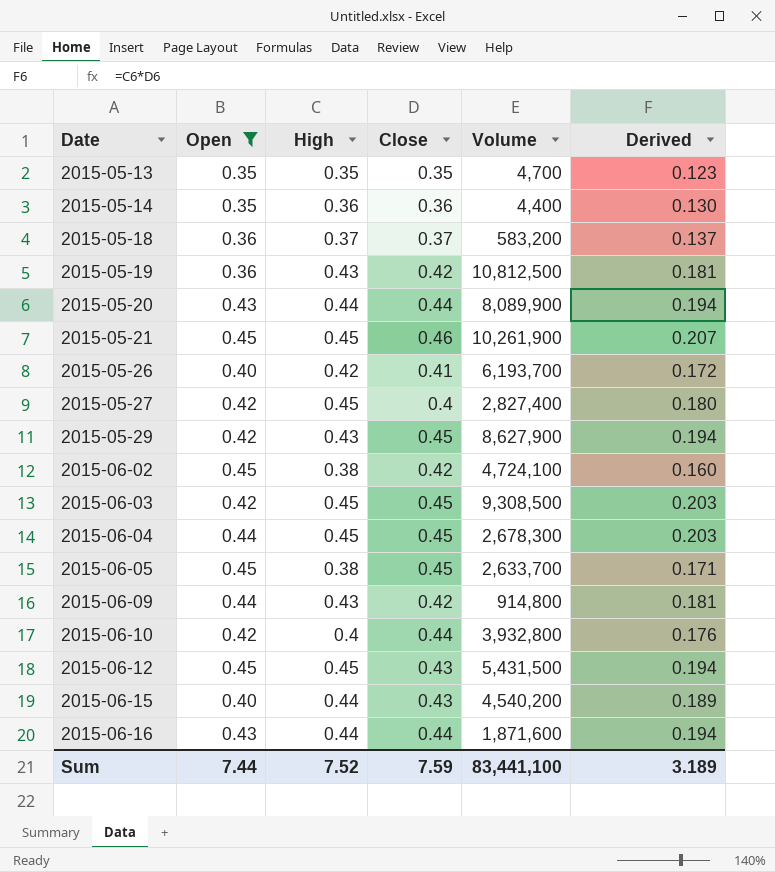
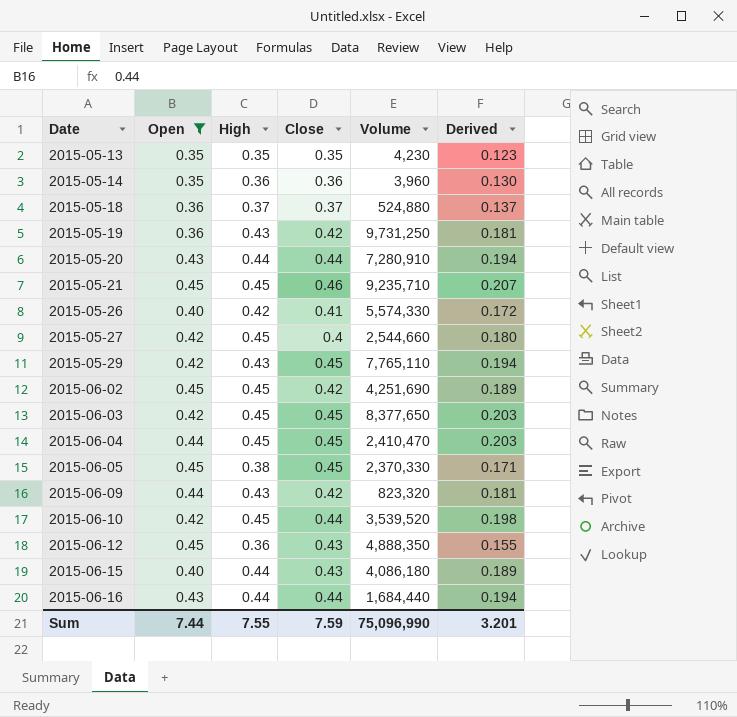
2015-05-13 | Volume: 4,700 -> 4,230
2015-05-14 | Volume: 4,400 -> 3,960
2015-05-18 | Volume: 583,200 -> 524,880
2015-05-19 | Volume: 10,812,500 -> 9,731,250
2015-05-20 | Volume: 8,089,900 -> 7,280,910
2015-05-21 | Volume: 10,261,900 -> 9,235,710
2015-05-26 | Volume: 6,193,700 -> 5,574,330
2015-05-27 | Volume: 2,827,400 -> 2,544,660
2015-05-29 | Volume: 8,627,900 -> 7,765,110
2015-06-02 | High: 0.38 -> 0.45
2015-06-02 | Volume: 4,724,100 -> 4,251,690
2015-06-02 | Derived: 0.160 -> 0.189
2015-06-03 | Volume: 9,308,500 -> 8,377,650
2015-06-04 | Volume: 2,678,300 -> 2,410,470
2015-06-05 | Volume: 2,633,700 -> 2,370,330
2015-06-09 | Volume: 914,800 -> 823,320
2015-06-10 | High: 0.4 -> 0.45
2015-06-10 | Volume: 3,932,800 -> 3,539,520
2015-06-10 | Derived: 0.176 -> 0.198
2015-06-12 | High: 0.45 -> 0.36
2015-06-12 | Volume: 5,431,500 -> 4,888,350
2015-06-12 | Derived: 0.194 -> 0.155
2015-06-15 | Volume: 4,540,200 -> 4,086,180
2015-06-16 | Volume: 1,871,600 -> 1,684,440
Sum | High: 7.52 -> 7.55
Sum | Volume: 83,441,100 -> 75,096,990
Sum | Derived: 3.189 -> 3.201

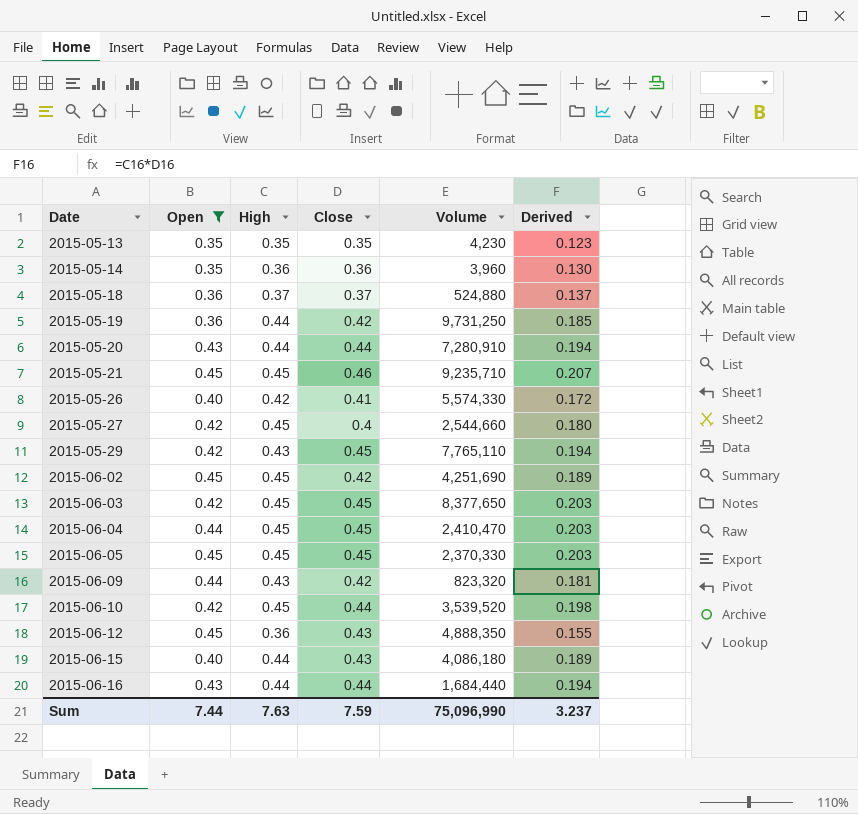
2015-05-19 | High: 0.43 -> 0.44
2015-05-19 | Derived: 0.181 -> 0.185
2015-06-05 | High: 0.38 -> 0.45
2015-06-05 | Derived: 0.171 -> 0.203
Sum | High: 7.55 -> 7.63
Sum | Derived: 3.201 -> 3.237

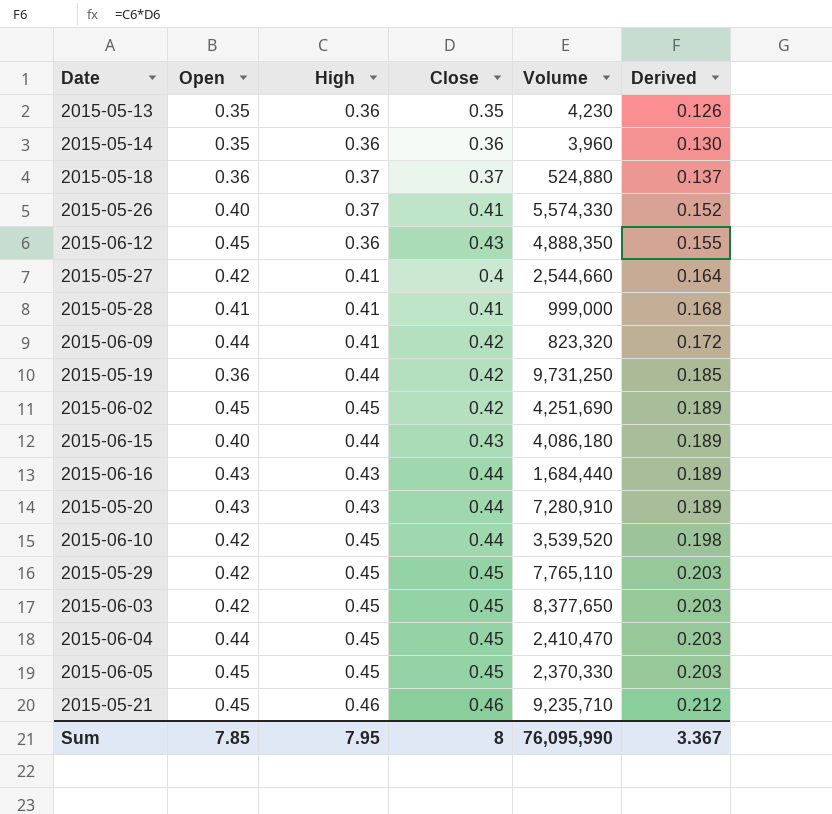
filter: Open != 0.41 -> none
row order: Date ascending -> Derived ascending
2015-05-13 | High: 0.35 -> 0.36
2015-05-13 | Derived: 0.123 -> 0.126
2015-05-26 | High: 0.42 -> 0.37
2015-05-26 | Derived: 0.172 -> 0.152
2015-05-27 | High: 0.45 -> 0.41
2015-05-27 | Derived: 0.180 -> 0.164
2015-06-09 | High: 0.43 -> 0.41
2015-06-09 | Derived: 0.181 -> 0.172
2015-06-16 | High: 0.44 -> 0.43
2015-06-16 | Derived: 0.194 -> 0.189
2015-05-20 | High: 0.44 -> 0.43
2015-05-20 | Derived: 0.194 -> 0.189
2015-05-29 | High: 0.43 -> 0.45
2015-05-29 | Derived: 0.194 -> 0.203
2015-05-21 | High: 0.45 -> 0.46
2015-05-21 | Derived: 0.207 -> 0.212
Sum | Open: 7.44 -> 7.85
Sum | High: 7.63 -> 7.95
Sum | Close: 7.59 -> 8
Sum | Volume: 75,096,990 -> 76,095,990
Sum | Derived: 3.237 -> 3.367

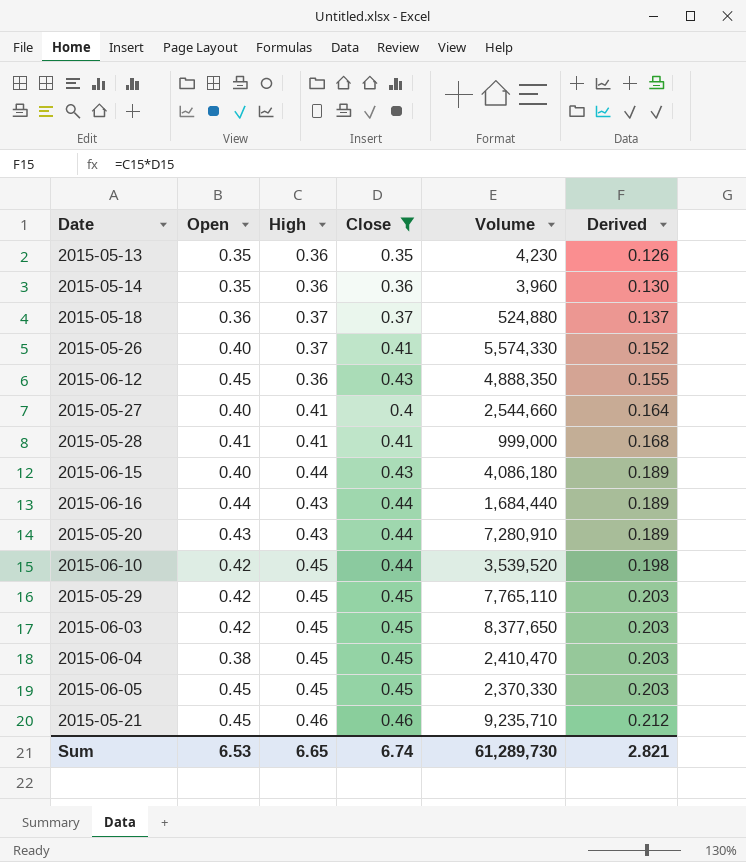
filter: none -> Close != 0.42
2015-05-27 | Open: 0.42 -> 0.40
2015-06-16 | Open: 0.43 -> 0.44
2015-06-04 | Open: 0.44 -> 0.38
Sum | Open: 7.85 -> 6.53
Sum | High: 7.95 -> 6.65
Sum | Close: 8 -> 6.74
Sum | Volume: 76,095,990 -> 61,289,730
Sum | Derived: 3.367 -> 2.821

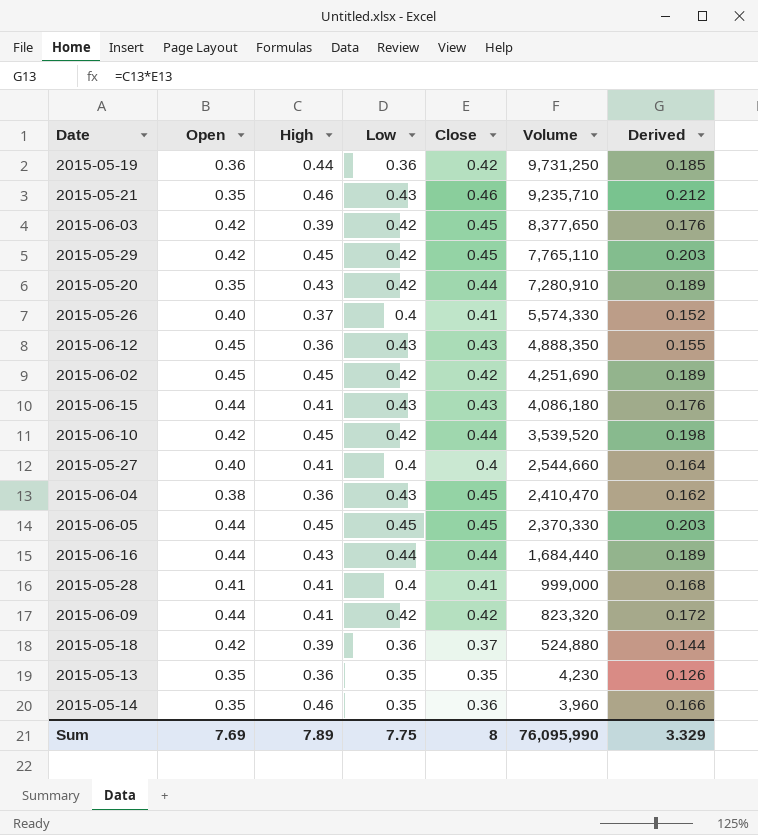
filter: Close != 0.42 -> none
row order: Derived ascending -> Volume descending
column Low | position: none -> 4
2015-05-21 | Open: 0.45 -> 0.35
2015-06-03 | High: 0.45 -> 0.39
2015-06-03 | Derived: 0.203 -> 0.176
2015-05-20 | Open: 0.43 -> 0.35
2015-06-15 | Open: 0.40 -> 0.44
2015-06-15 | High: 0.44 -> 0.41
2015-06-15 | Derived: 0.189 -> 0.176
2015-06-04 | High: 0.45 -> 0.36
2015-06-04 | Derived: 0.203 -> 0.162
2015-06-05 | Open: 0.45 -> 0.44
2015-05-18 | Open: 0.36 -> 0.42
2015-05-18 | High: 0.37 -> 0.39
2015-05-18 | Derived: 0.137 -> 0.144
2015-05-14 | High: 0.36 -> 0.46
2015-05-14 | Derived: 0.130 -> 0.166
Sum | Open: 6.53 -> 7.69
Sum | High: 6.65 -> 7.89
Sum | Close: 6.74 -> 8
Sum | Volume: 61,289,730 -> 76,095,990
Sum | Derived: 2.821 -> 3.329

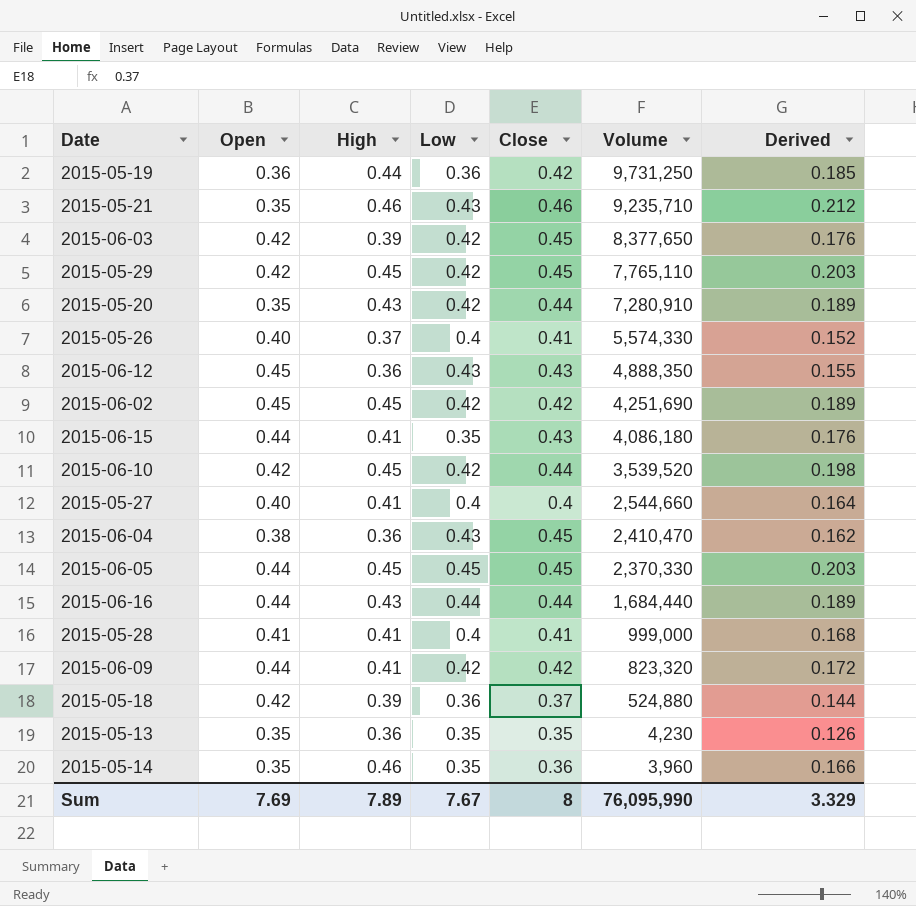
2015-06-15 | Low: 0.43 -> 0.35
Sum | Low: 7.75 -> 7.67

